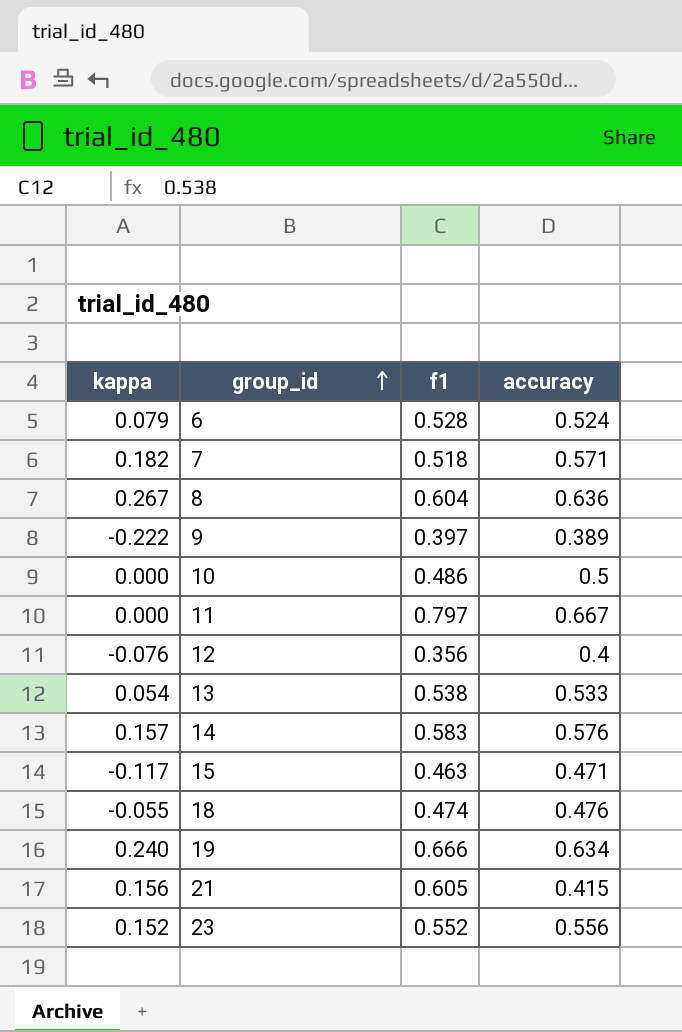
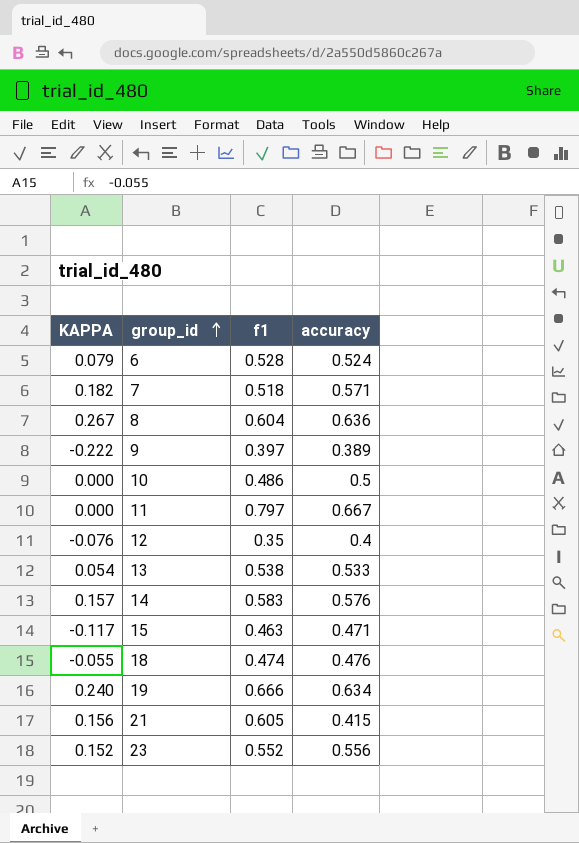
column name: kappa -> KAPPA
12 | f1: 0.356 -> 0.35

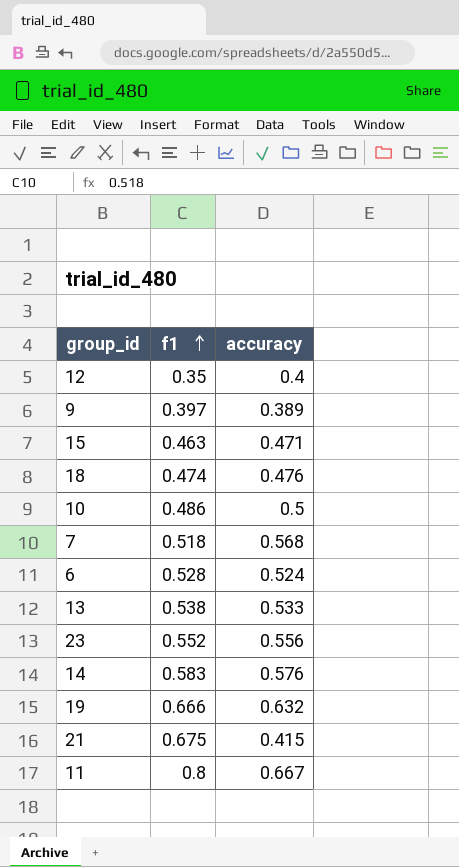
row order: group_id ascending -> f1 ascending
column KAPPA | position: 1 -> none
row 8: 0.267 | 0.604 | 0.636 -> none
7 | accuracy: 0.571 -> 0.568
19 | accuracy: 0.634 -> 0.632
21 | f1: 0.605 -> 0.675
11 | f1: 0.797 -> 0.8

